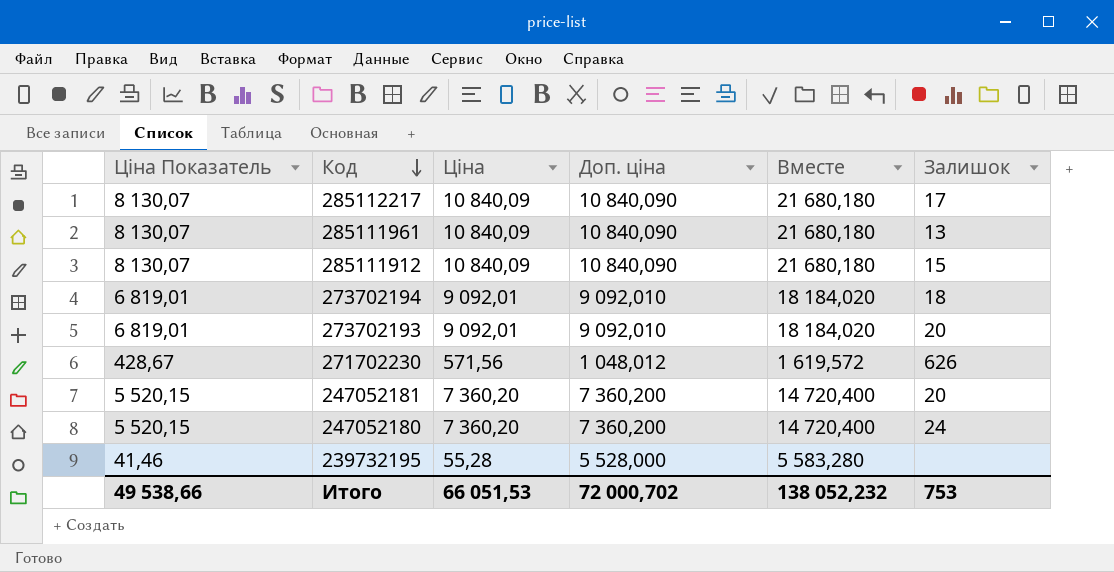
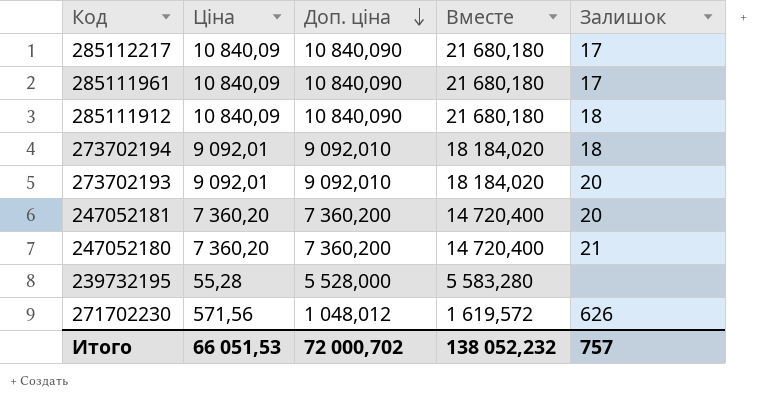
row order: Код descending -> Доп. ціна descending
column Ціна Показатель | formula: [Ціна] * 0,75 -> none
285111961 | Залишок: 13 -> 17
285111912 | Залишок: 15 -> 18
247052180 | Залишок: 24 -> 21
Итого | Залишок: 753 -> 757

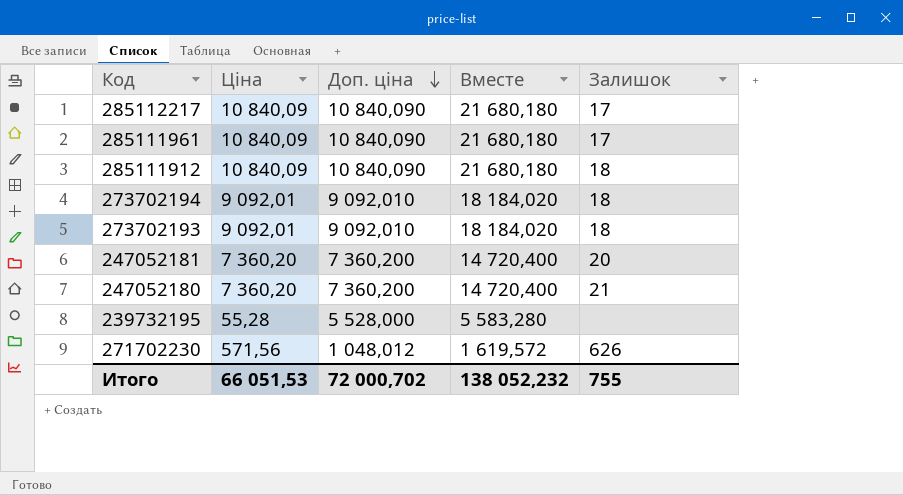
273702193 | Залишок: 20 -> 18
Итого | Залишок: 757 -> 755

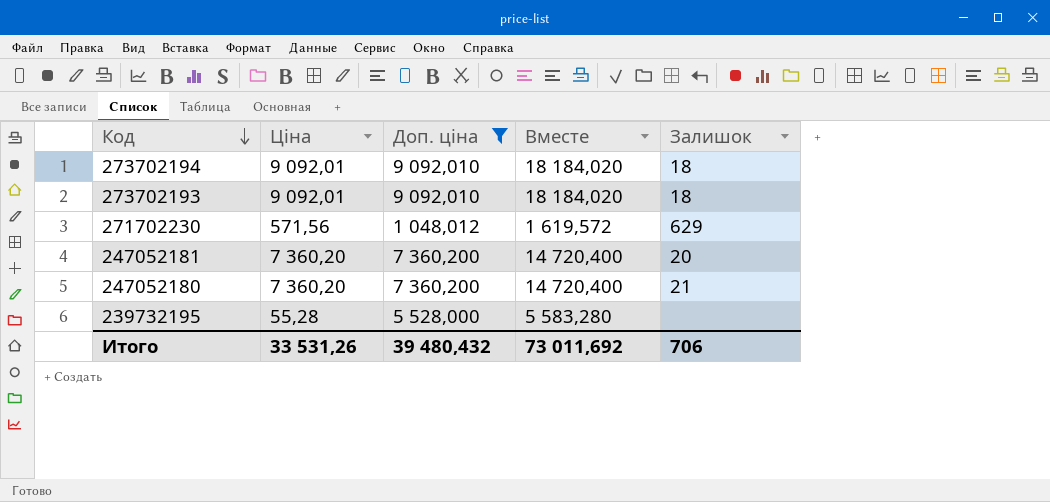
filter: none -> Доп. ціна != 10 840,090
row order: Доп. ціна descending -> Код descending
271702230 | Залишок: 626 -> 629
Итого | Ціна: 66 051,53 -> 33 531,26
Итого | Доп. ціна: 72 000,702 -> 39 480,432
Итого | Вместе: 138 052,232 -> 73 011,692
Итого | Залишок: 755 -> 706

